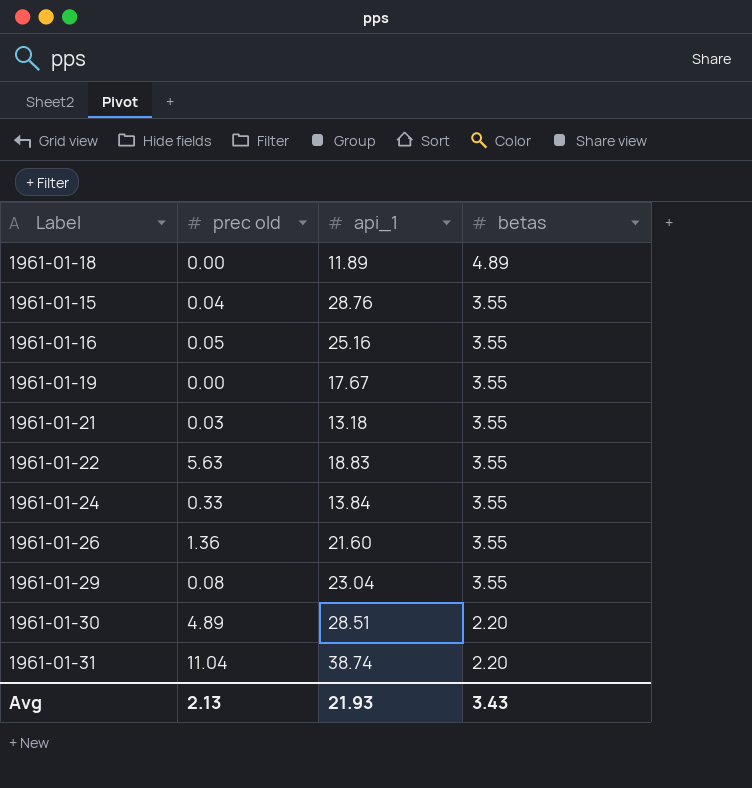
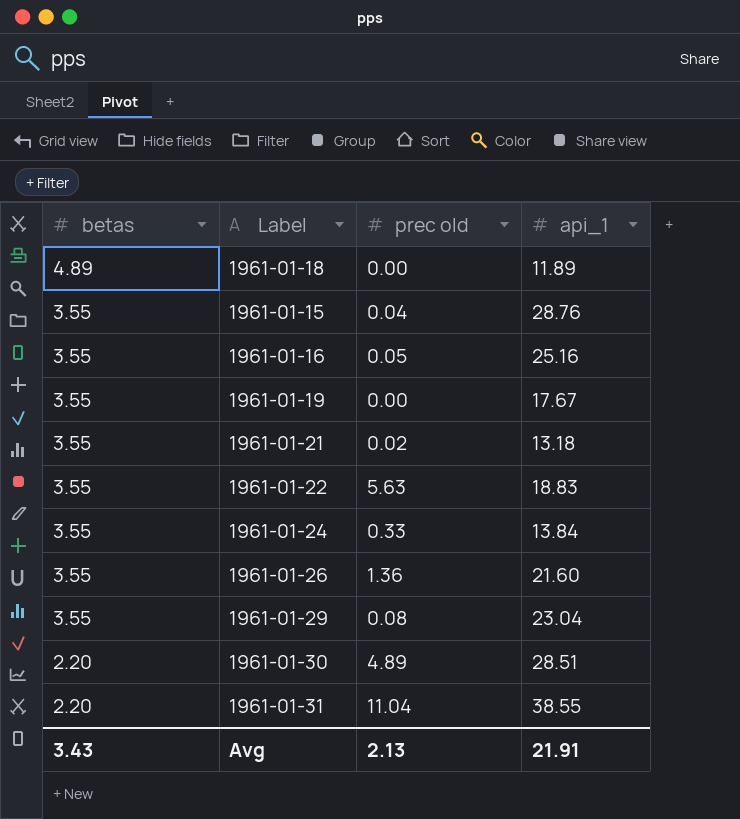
column betas | position: 4 -> 1
1961-01-21 | prec old: 0.03 -> 0.02
1961-01-31 | api_1: 38.74 -> 38.55
Avg | api_1: 21.93 -> 21.91

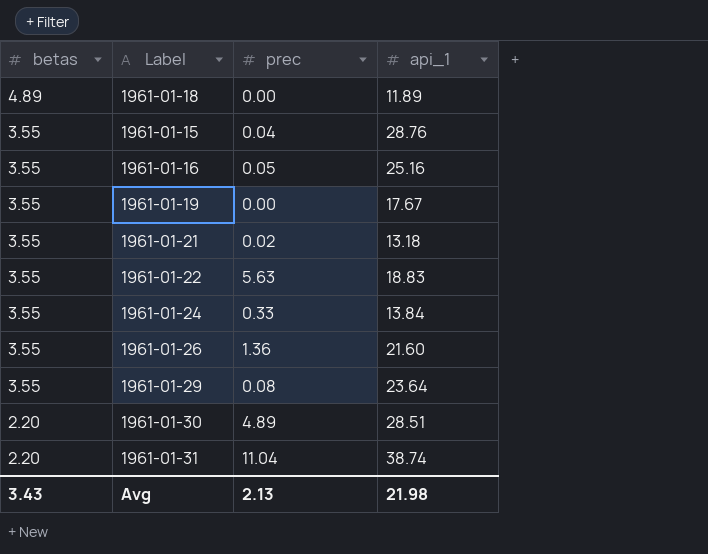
column name: prec old -> prec
1961-01-29 | api_1: 23.04 -> 23.64
1961-01-31 | api_1: 38.55 -> 38.74
Avg | api_1: 21.91 -> 21.98

